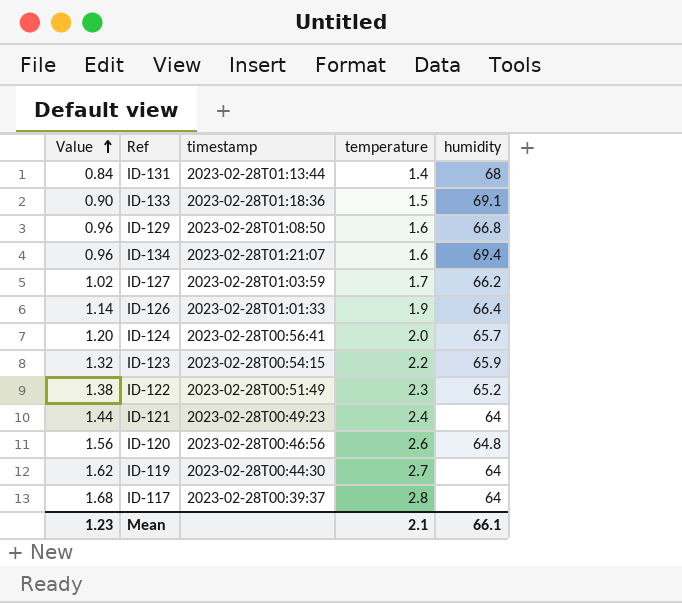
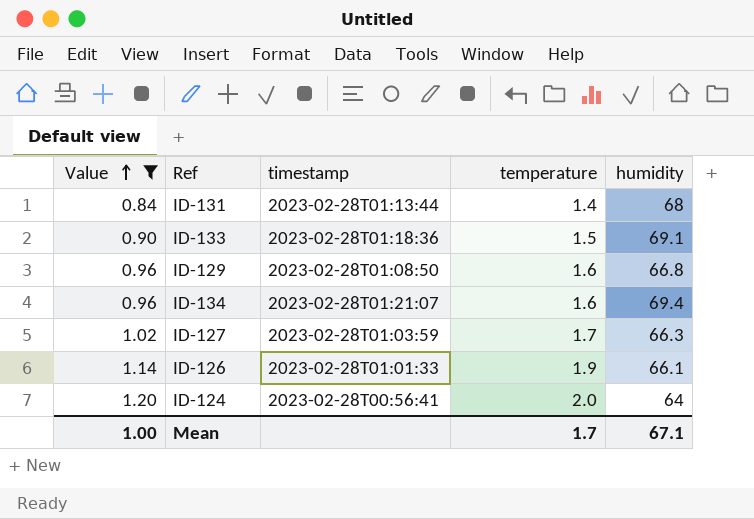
filter: none -> Value <= 1.20
ID-127 | humidity: 66.2 -> 66.3
ID-126 | humidity: 66.4 -> 66.1
ID-124 | humidity: 65.7 -> 64
Mean | Value: 1.23 -> 1.00
Mean | temperature: 2.1 -> 1.7
Mean | humidity: 66.1 -> 67.1

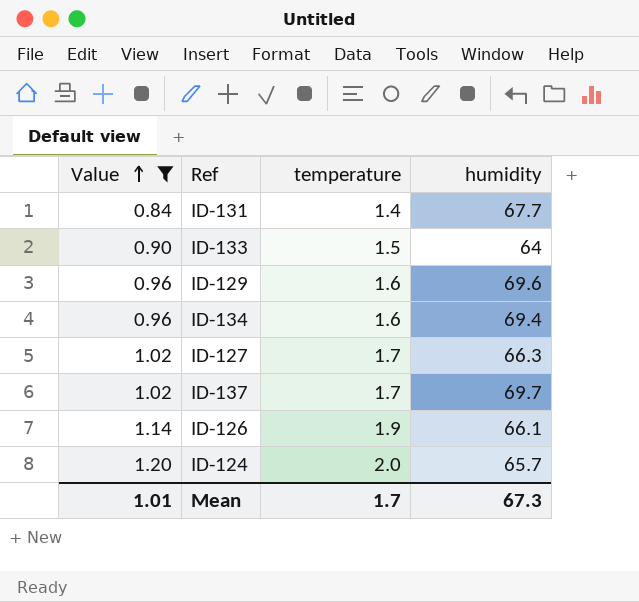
column timestamp | position: 3 -> none
ID-131 | humidity: 68 -> 67.7
ID-133 | humidity: 69.1 -> 64
ID-129 | humidity: 66.8 -> 69.6
row ID-137: none -> 1.02 | 1.7 | 69.7
ID-124 | humidity: 64 -> 65.7
Mean | Value: 1.00 -> 1.01
Mean | humidity: 67.1 -> 67.3

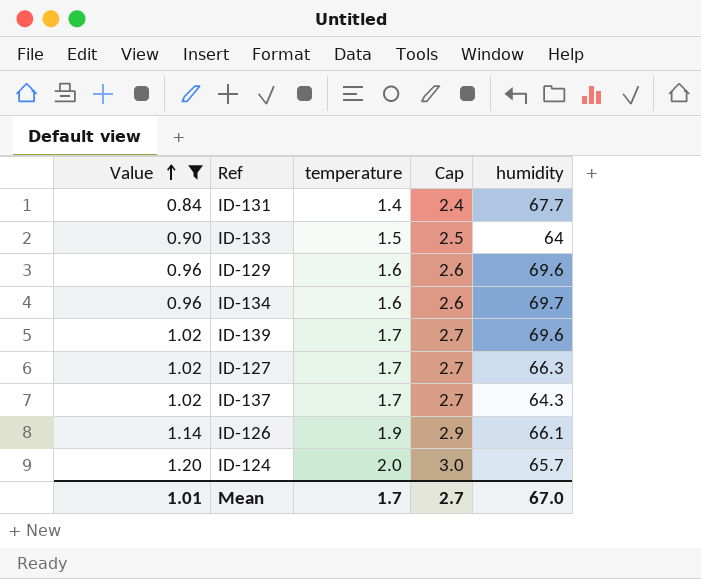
column Cap | formula: none -> [temperature] + 1
ID-134 | humidity: 69.4 -> 69.7
row ID-139: none -> 1.02 | 1.7 | 2.7 | 69.6
ID-137 | humidity: 69.7 -> 64.3
Mean | humidity: 67.3 -> 67.0

